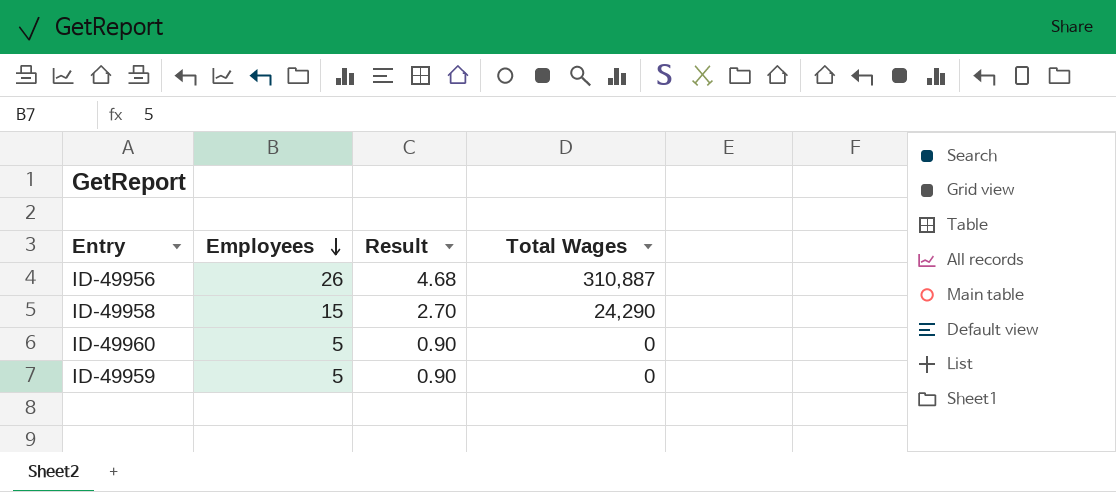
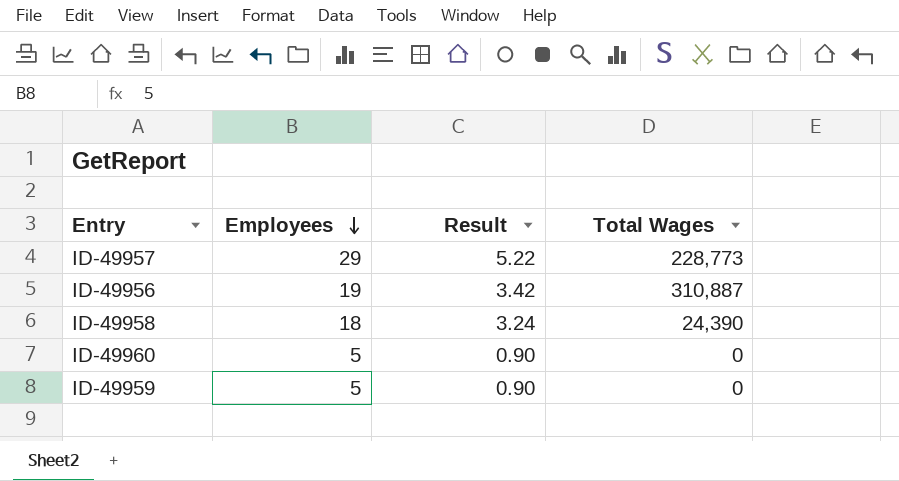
row ID-49957: none -> 29 | 5.22 | 228,773
ID-49956 | Employees: 26 -> 19
ID-49956 | Result: 4.68 -> 3.42
ID-49958 | Employees: 15 -> 18
ID-49958 | Result: 2.70 -> 3.24
ID-49958 | Total Wages: 24,290 -> 24,390

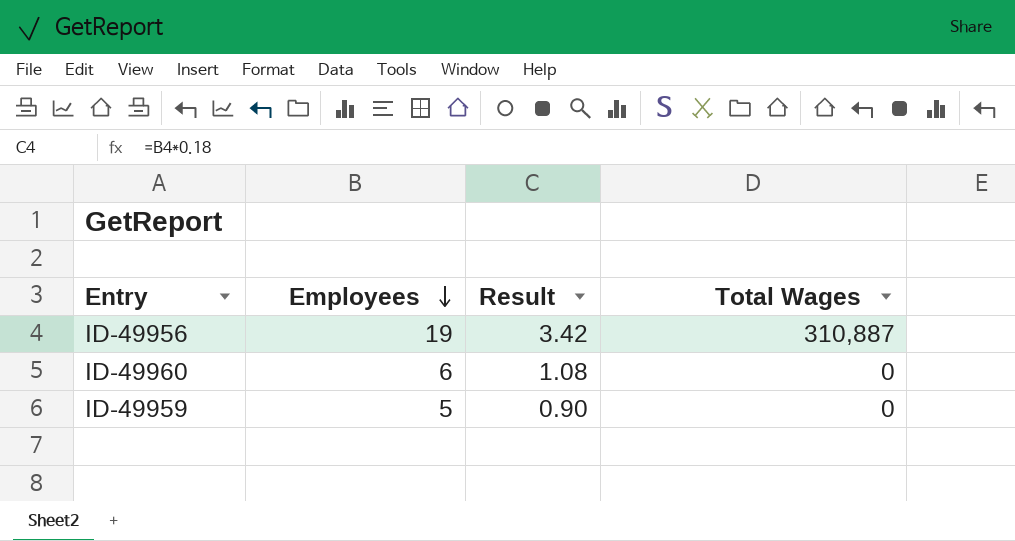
row ID-49957: 29 | 5.22 | 228,773 -> none
row ID-49958: 18 | 3.24 | 24,390 -> none
ID-49960 | Employees: 5 -> 6
ID-49960 | Result: 0.90 -> 1.08

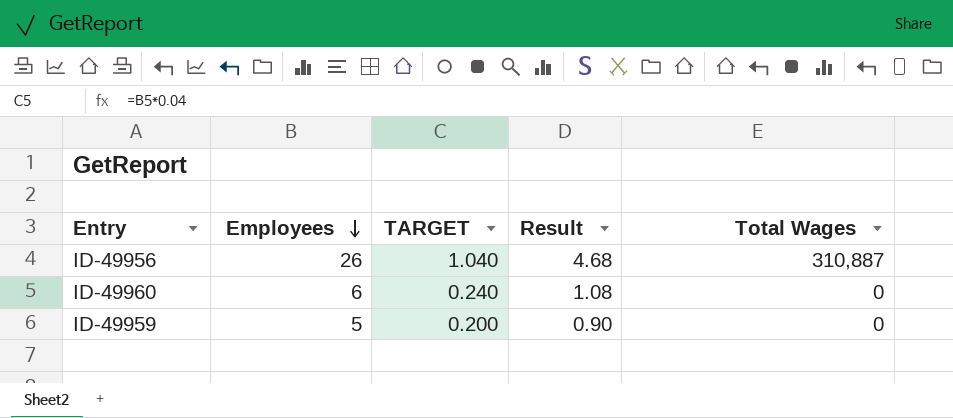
column TARGET | formula: none -> [Employees] * 0.04
ID-49956 | Employees: 19 -> 26
ID-49956 | Result: 3.42 -> 4.68

